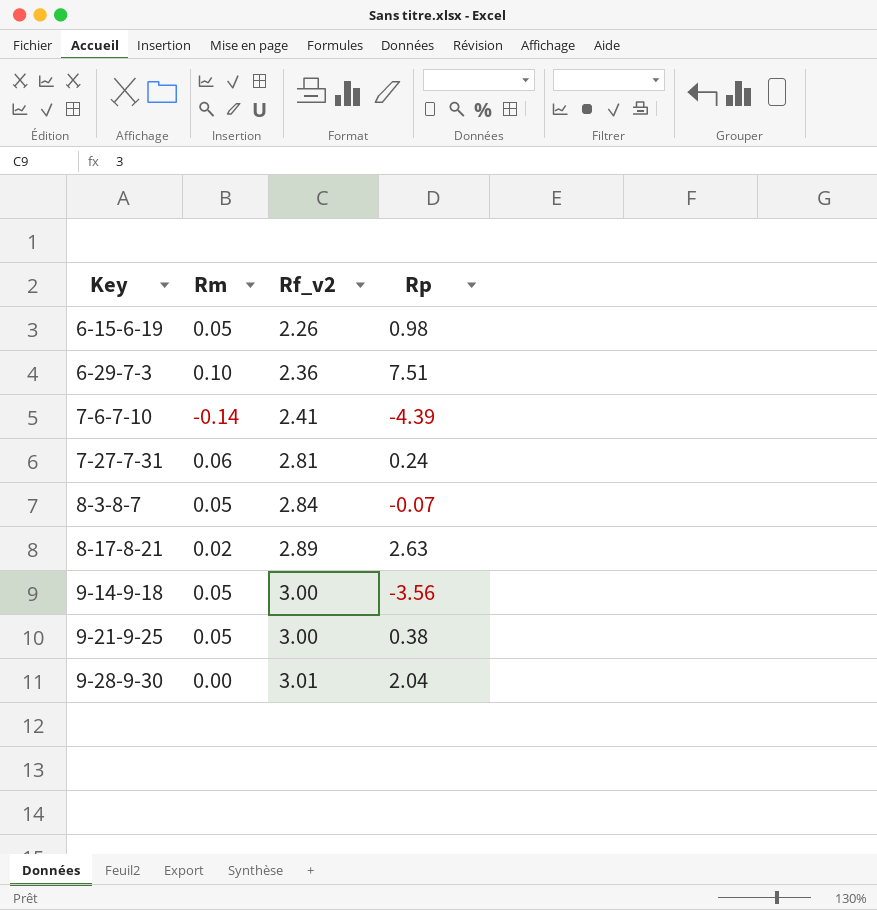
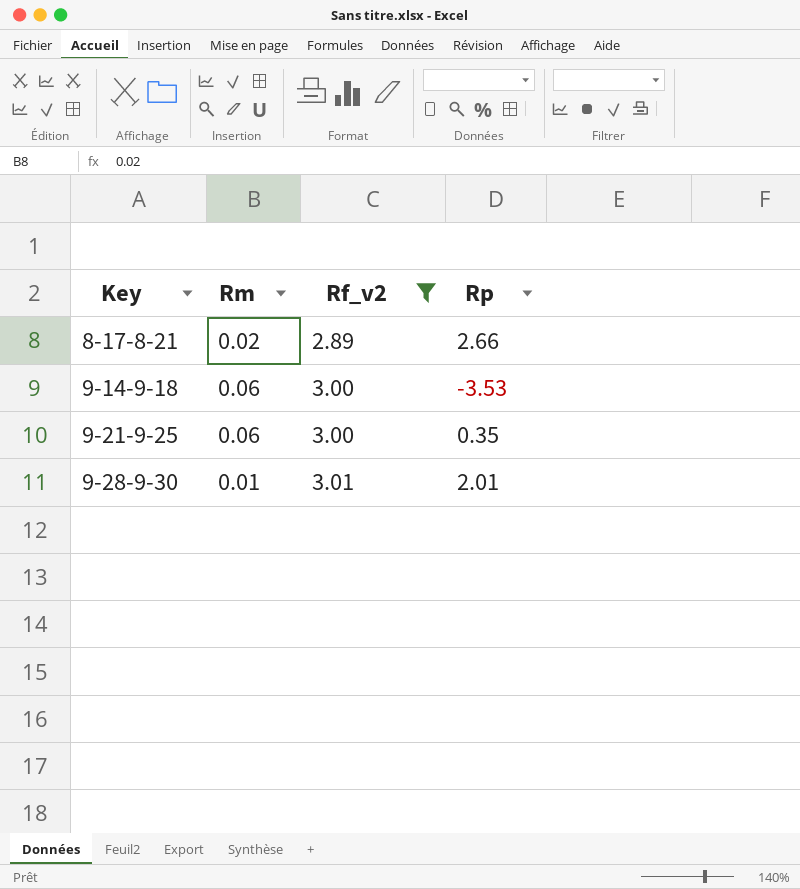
filter: none -> Rf_v2 >= 2.89
8-17-8-21 | Rp: 2.63 -> 2.66
9-14-9-18 | Rm: 0.05 -> 0.06
9-14-9-18 | Rp: -3.56 -> -3.53
9-21-9-25 | Rm: 0.05 -> 0.06
9-21-9-25 | Rp: 0.38 -> 0.35
9-28-9-30 | Rm: 0.00 -> 0.01
9-28-9-30 | Rp: 2.04 -> 2.01

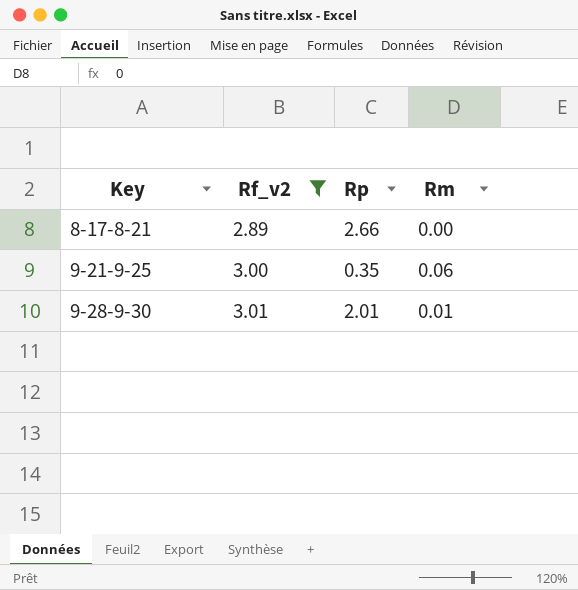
column Rm | position: 2 -> 4
row 9-14-9-18: 0.06 | 3.00 | -3.53 -> none
8-17-8-21 | Rm: 0.02 -> 0.00

